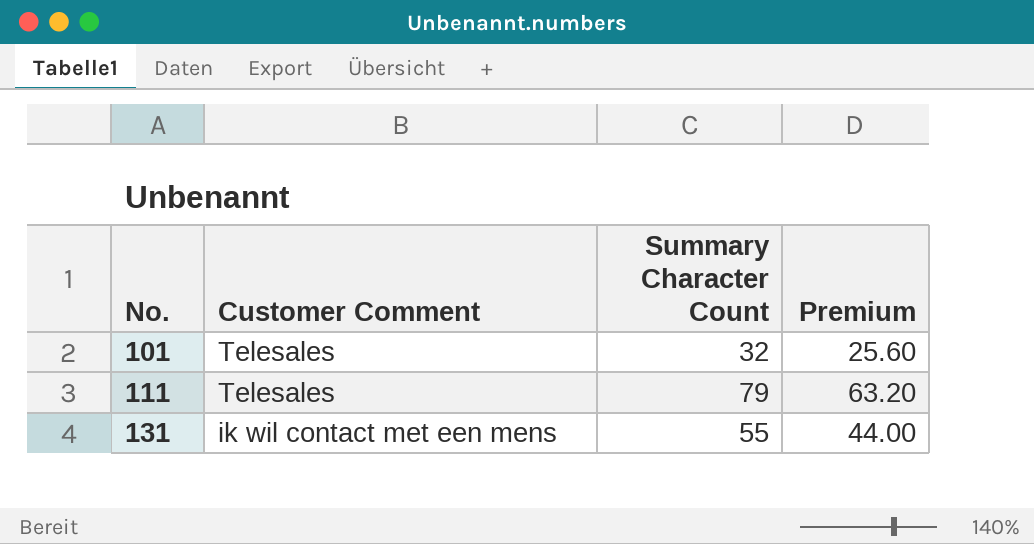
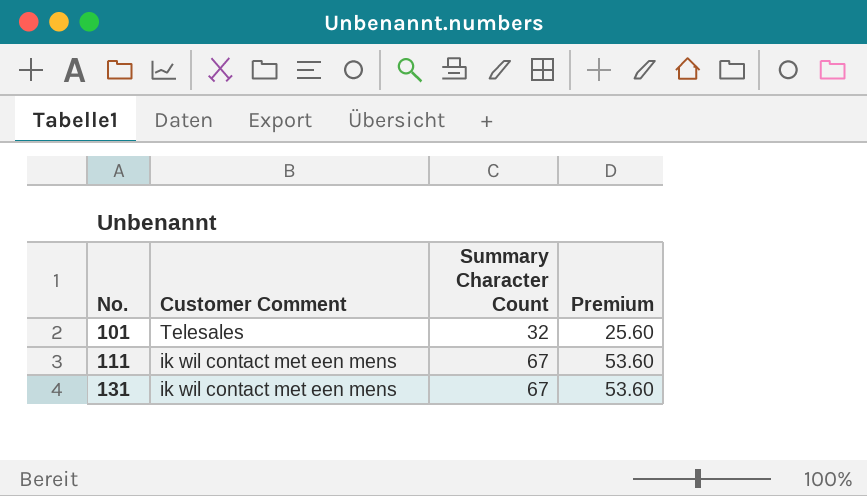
111 | Customer Comment: Telesales -> ik wil contact met een mens
111 | Summary Character Count: 79 -> 67
111 | Premium: 63.20 -> 53.60
131 | Summary Character Count: 55 -> 67
131 | Premium: 44.00 -> 53.60

